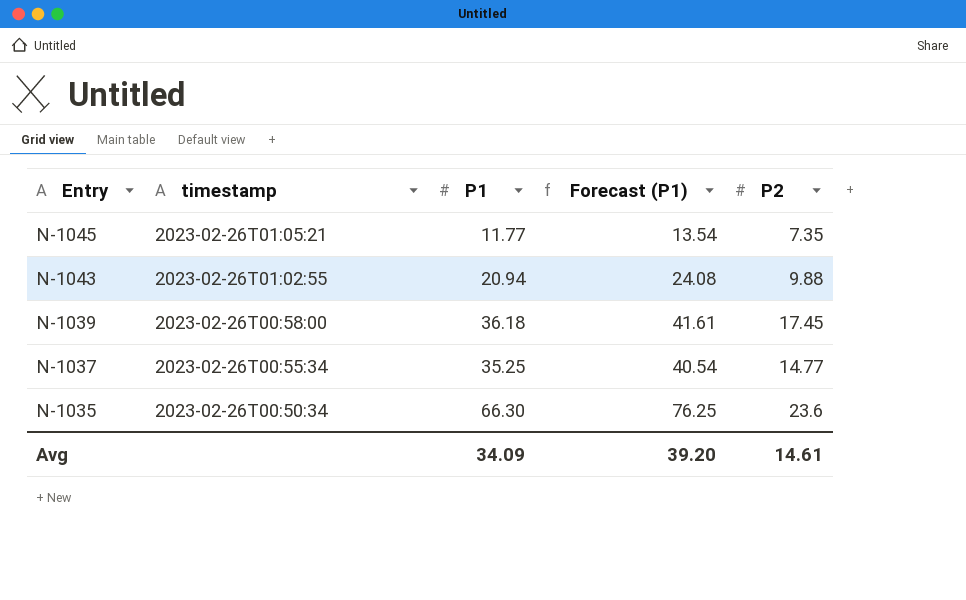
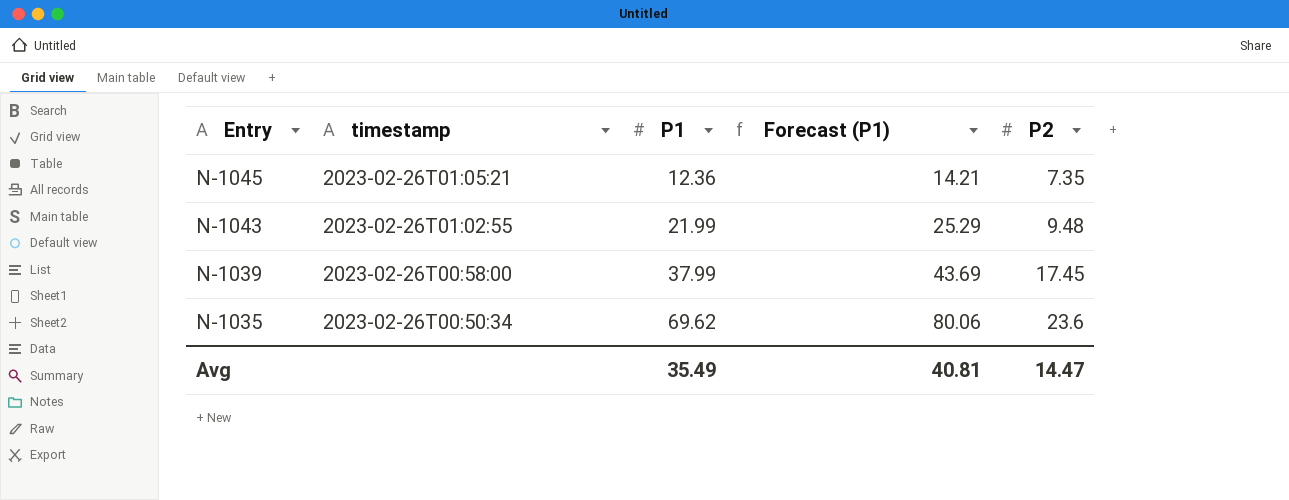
row N-1037: 2023-02-26T00:55:34 | 35.25 | 40.54 | 14.77 -> none
N-1045 | P1: 11.77 -> 12.36
N-1045 | Forecast (P1): 13.54 -> 14.21
N-1043 | P1: 20.94 -> 21.99
N-1043 | Forecast (P1): 24.08 -> 25.29
N-1043 | P2: 9.88 -> 9.48
N-1039 | P1: 36.18 -> 37.99
N-1039 | Forecast (P1): 41.61 -> 43.69
N-1035 | P1: 66.30 -> 69.62
N-1035 | Forecast (P1): 76.25 -> 80.06
Avg | P1: 34.09 -> 35.49
Avg | Forecast (P1): 39.20 -> 40.81
Avg | P2: 14.61 -> 14.47

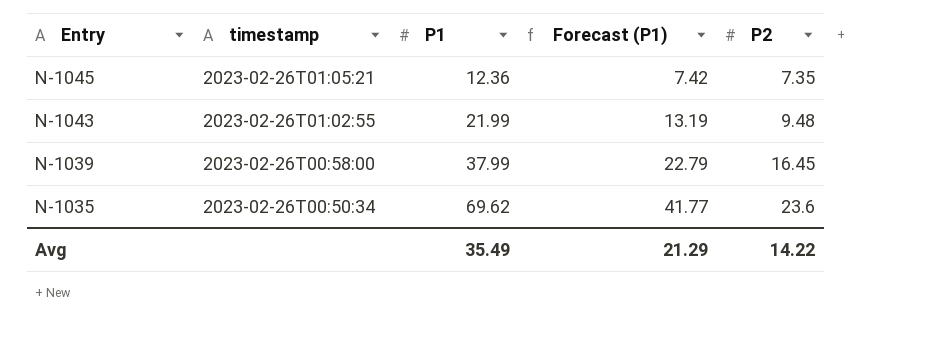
column Forecast (P1) | formula: [P1] * 1.15 -> [P1] * 0.6
N-1039 | P2: 17.45 -> 16.45
Avg | Forecast (P1): 40.81 -> 21.29
Avg | P2: 14.47 -> 14.22

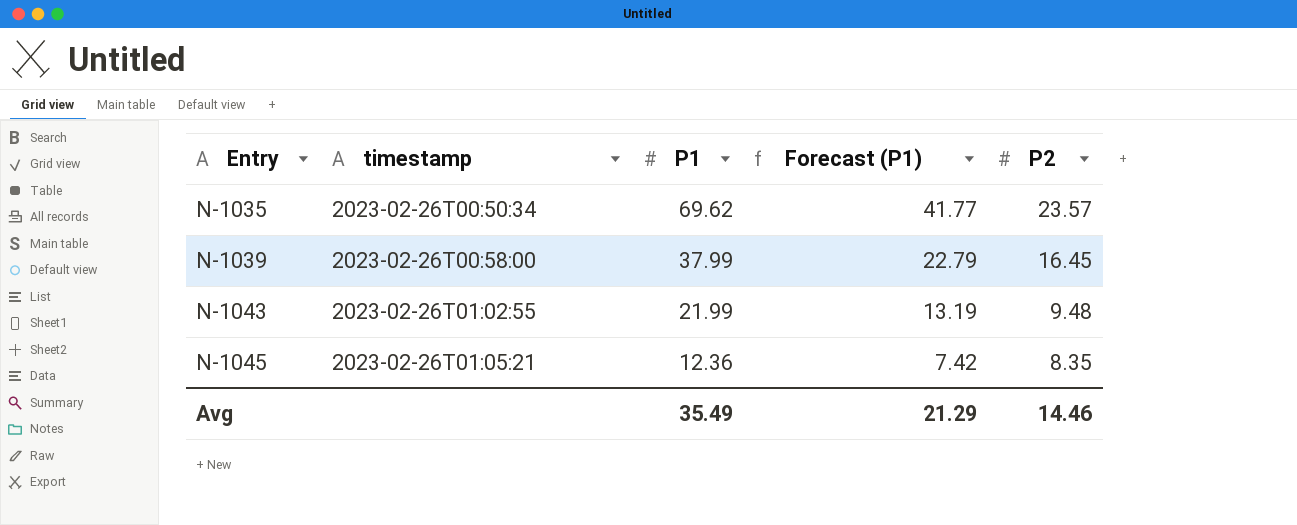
row order: Entry descending -> Entry ascending
N-1035 | P2: 23.6 -> 23.57
N-1045 | P2: 7.35 -> 8.35
Avg | P2: 14.22 -> 14.46

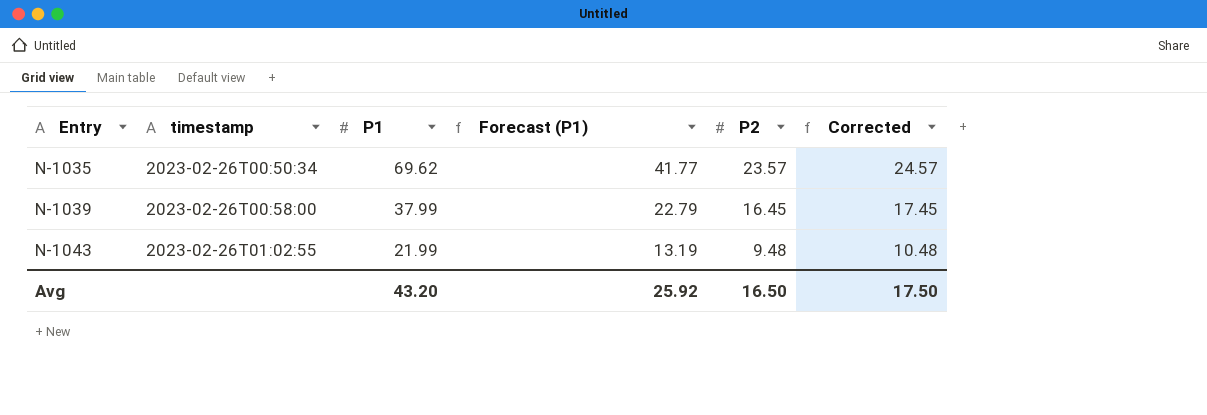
column Corrected | formula: none -> [P2] + 1
row N-1045: 2023-02-26T01:05:21 | 12.36 | 7.42 | 8.35 -> none
Avg | P1: 35.49 -> 43.20
Avg | Forecast (P1): 21.29 -> 25.92
Avg | P2: 14.46 -> 16.50

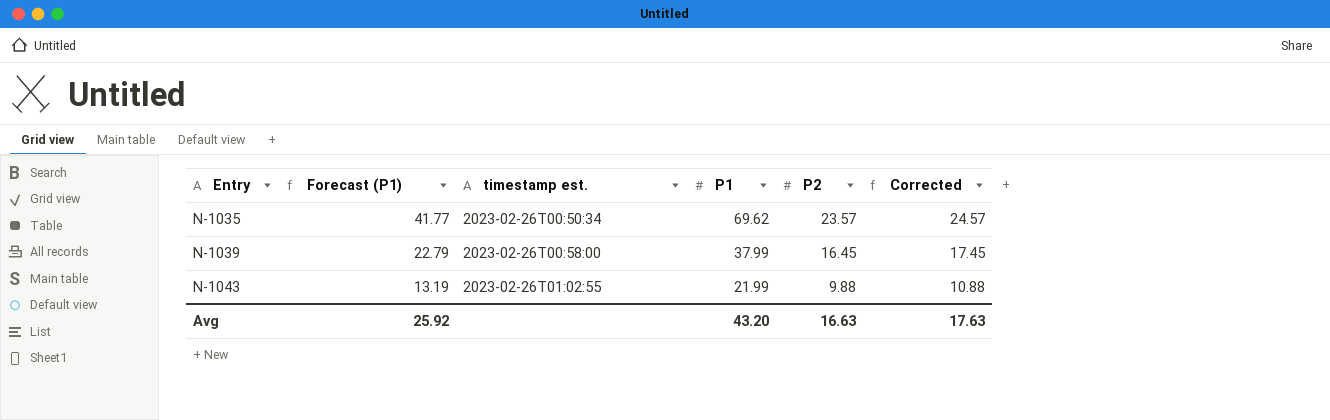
column Forecast (P1) | position: 4 -> 2
column name: timestamp -> timestamp est.
N-1043 | P2: 9.48 -> 9.88
N-1043 | Corrected: 10.48 -> 10.88
Avg | P2: 16.50 -> 16.63
Avg | Corrected: 17.50 -> 17.63

